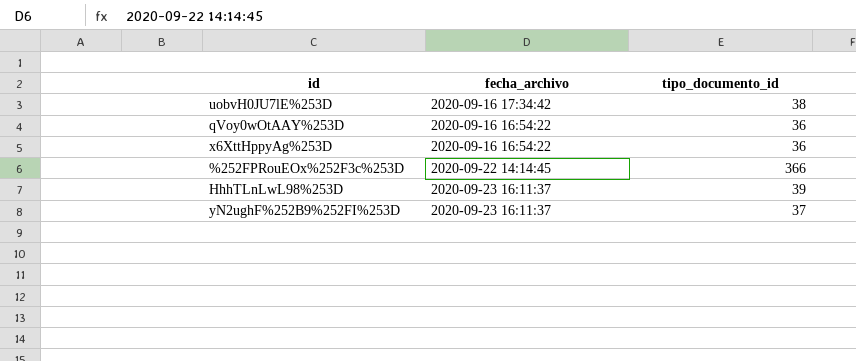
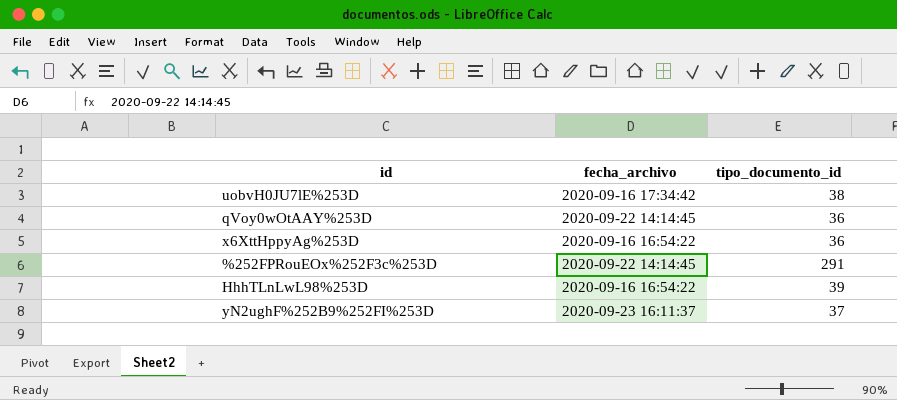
qVoy0wOtAAY%253D | fecha_archivo: 2020-09-16 16:54:22 -> 2020-09-22 14:14:45
%252FPRouEOx%252F3c%253D | tipo_documento_id: 366 -> 291
HhhTLnLwL98%253D | fecha_archivo: 2020-09-23 16:11:37 -> 2020-09-16 16:54:22

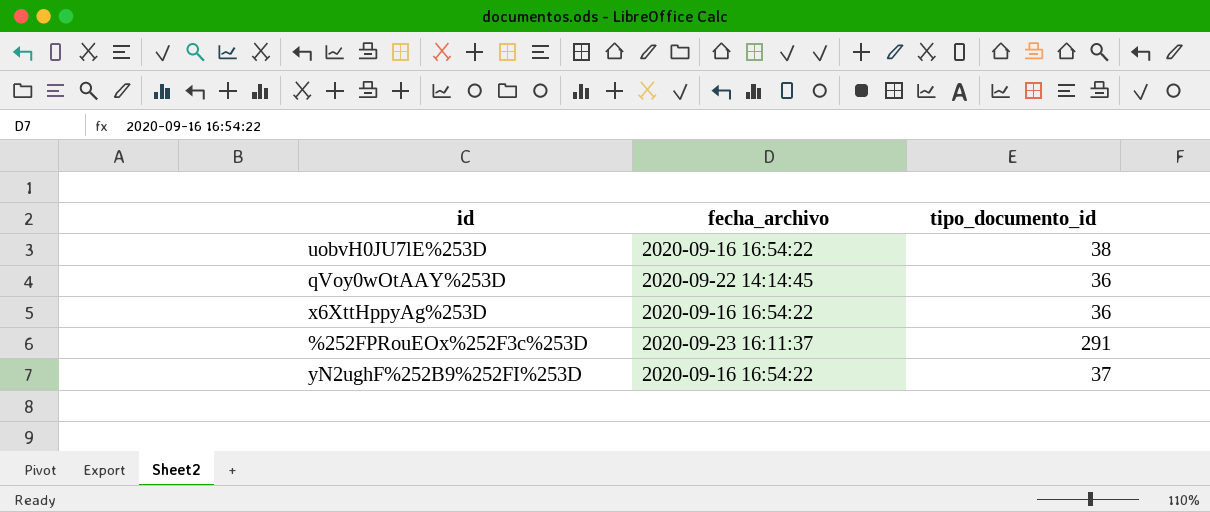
row HhhTLnLwL98%253D: 2020-09-16 16:54:22 | 39 -> none
uobvH0JU7lE%253D | fecha_archivo: 2020-09-16 17:34:42 -> 2020-09-16 16:54:22
%252FPRouEOx%252F3c%253D | fecha_archivo: 2020-09-22 14:14:45 -> 2020-09-23 16:11:37
yN2ughF%252B9%252FI%253D | fecha_archivo: 2020-09-23 16:11:37 -> 2020-09-16 16:54:22

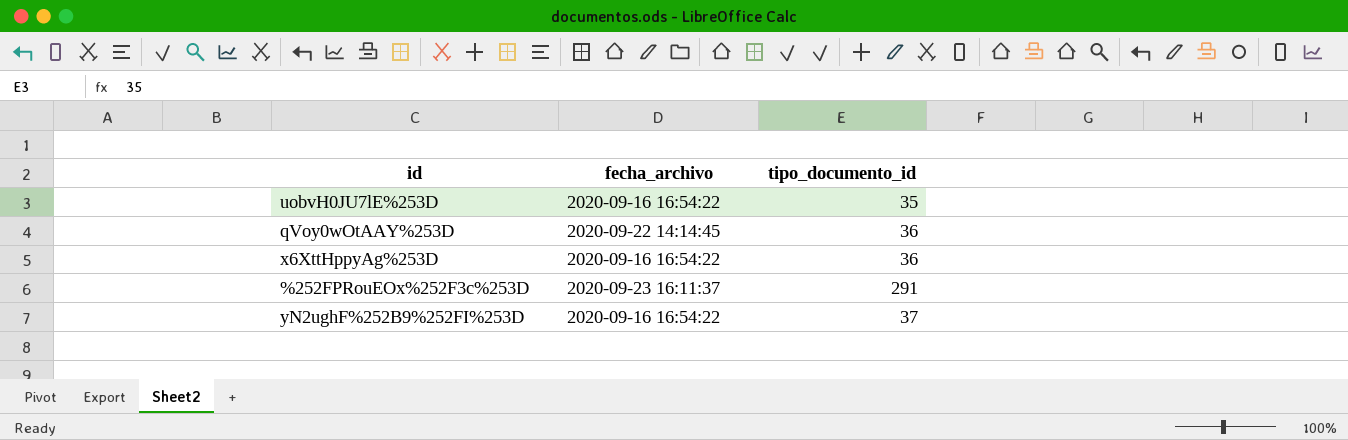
uobvH0JU7lE%253D | tipo_documento_id: 38 -> 35

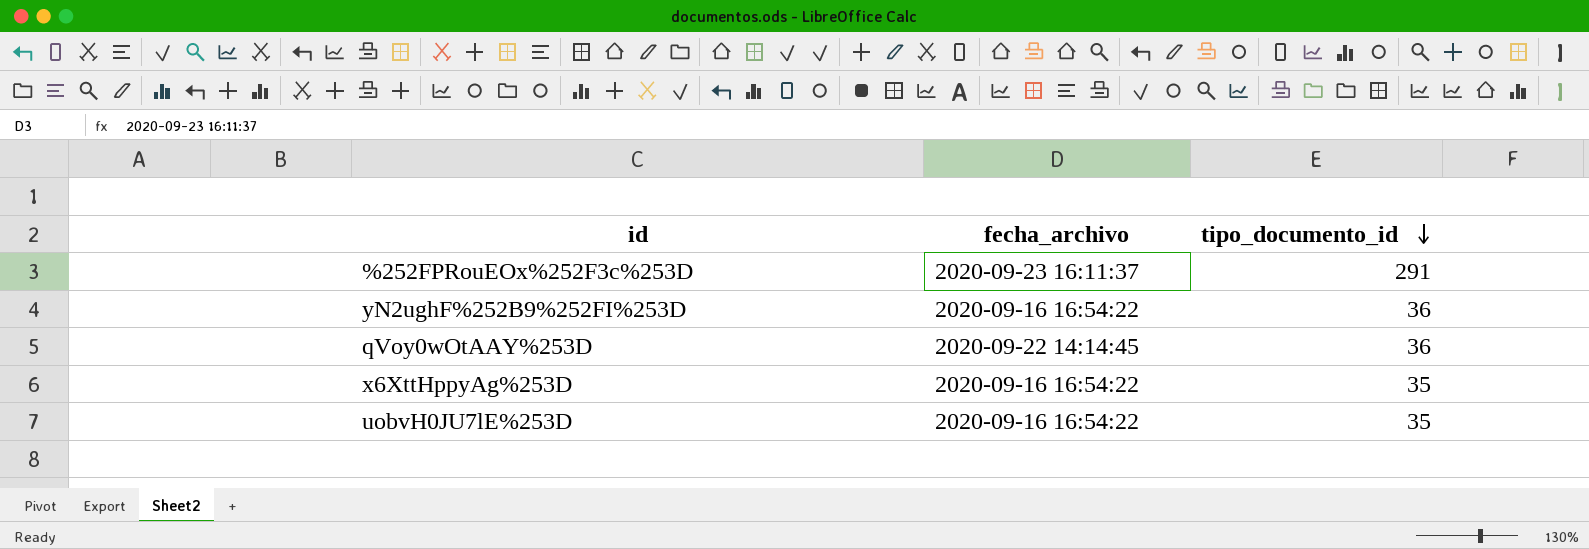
row order: none -> tipo_documento_id descending
yN2ughF%252B9%252FI%253D | tipo_documento_id: 37 -> 36
x6XttHppyAg%253D | tipo_documento_id: 36 -> 35

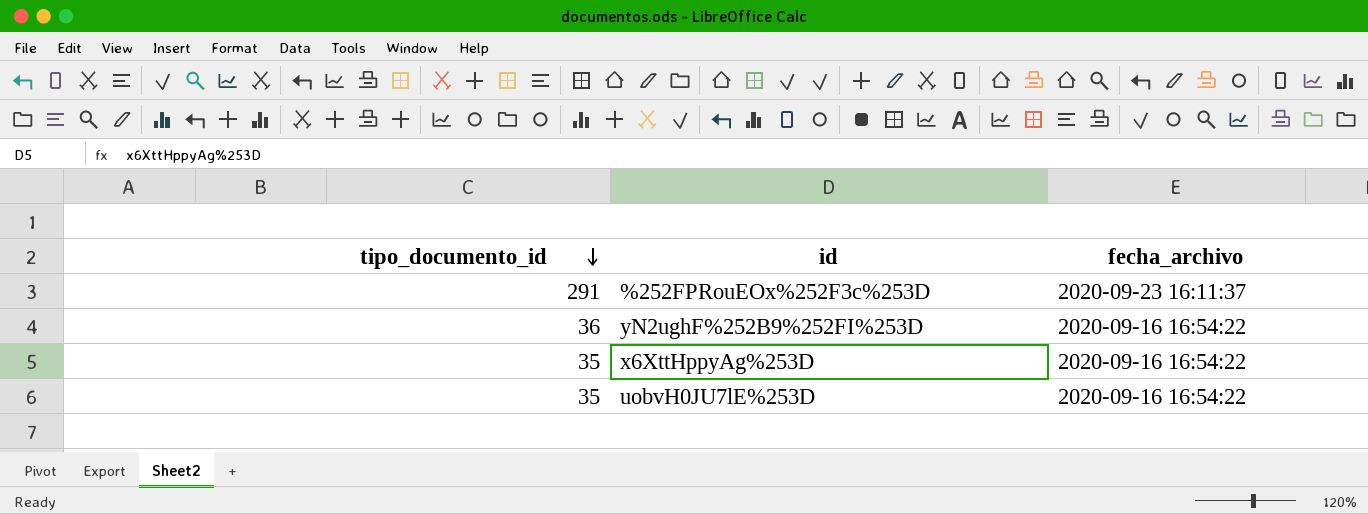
column tipo_documento_id | position: 3 -> 1
row qVoy0wOtAAY%253D: 2020-09-22 14:14:45 | 36 -> none

